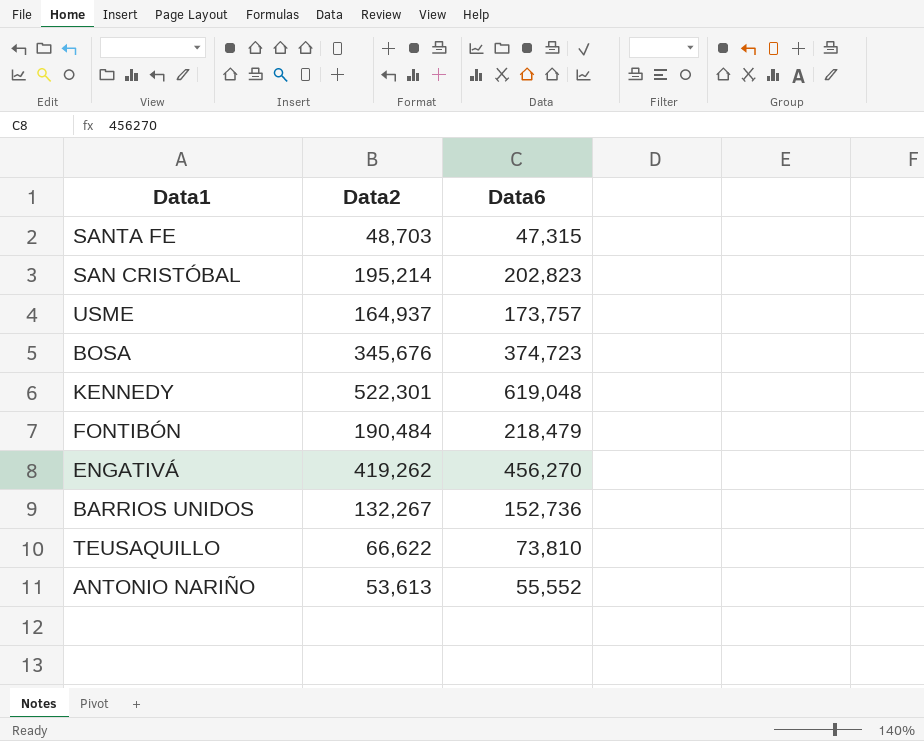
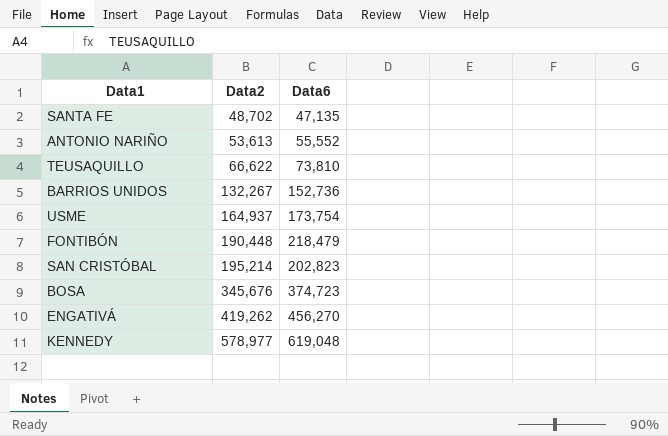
row order: none -> Data2 ascending
SANTA FE | Data2: 48,703 -> 48,702
SANTA FE | Data6: 47,315 -> 47,135
USME | Data6: 173,757 -> 173,754
FONTIBÓN | Data2: 190,484 -> 190,448
KENNEDY | Data2: 522,301 -> 578,977

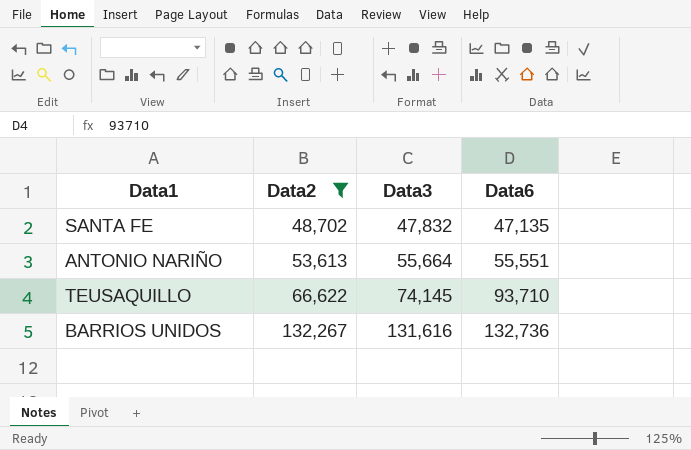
filter: none -> Data2 <= 132,267
column Data3 | position: none -> 3
ANTONIO NARIÑO | Data6: 55,552 -> 55,551
TEUSAQUILLO | Data6: 73,810 -> 93,710
BARRIOS UNIDOS | Data6: 152,736 -> 132,736

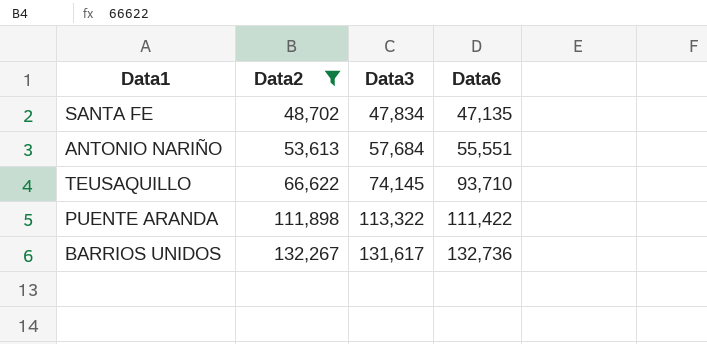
SANTA FE | Data3: 47,832 -> 47,834
ANTONIO NARIÑO | Data3: 55,664 -> 57,684
row PUENTE ARANDA: none -> 111,898 | 113,322 | 111,422
BARRIOS UNIDOS | Data3: 131,616 -> 131,617

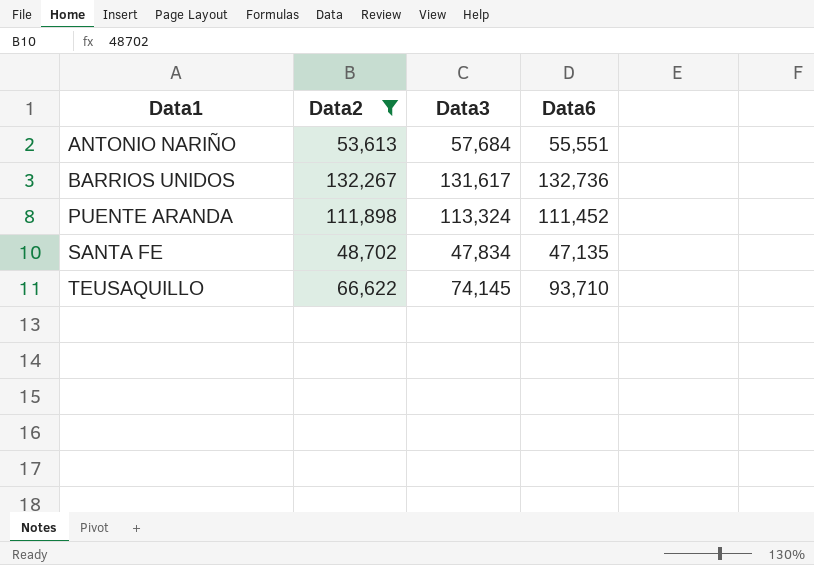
row order: Data2 ascending -> Data1 ascending
PUENTE ARANDA | Data3: 113,322 -> 113,324
PUENTE ARANDA | Data6: 111,422 -> 111,452

